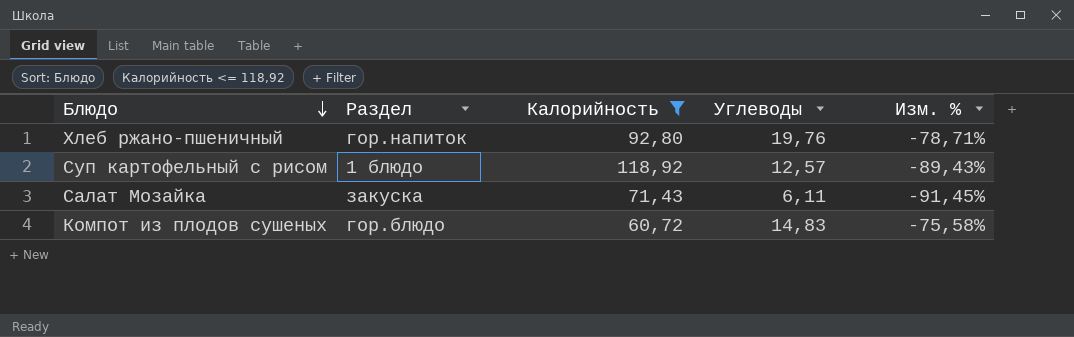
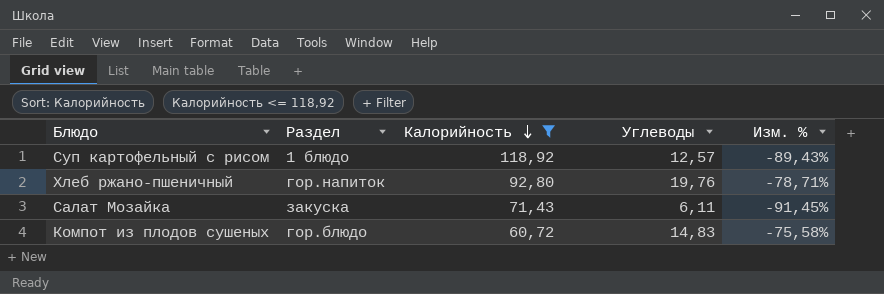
row order: Блюдо descending -> Калорийность descending

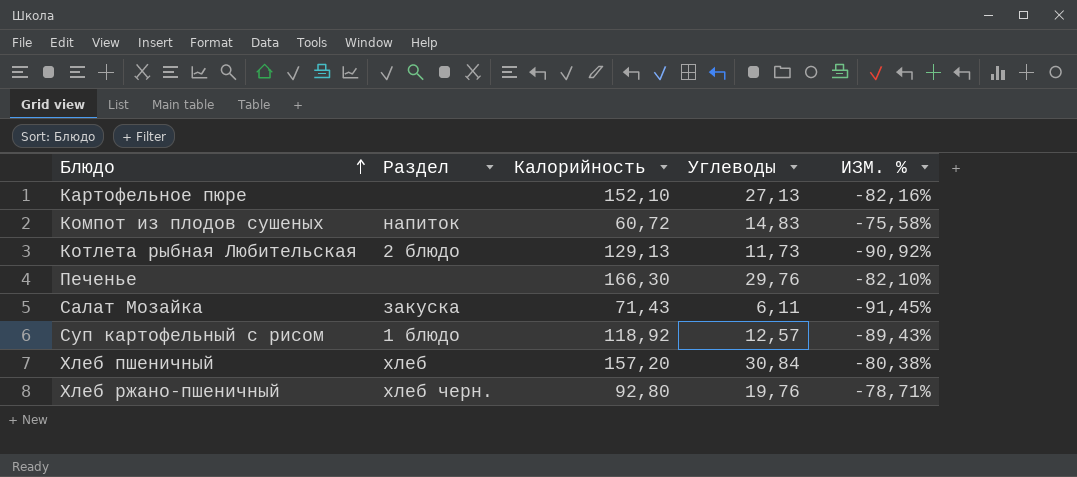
filter: Калорийность <= 118,92 -> none
row order: Калорийность descending -> Блюдо ascending
column name: Изм. % -> ИЗМ. %
Компот из плодов сушеных | Раздел: гор.блюдо -> напиток
Хлеб ржано-пшеничный | Раздел: гор.напиток -> хлеб черн.

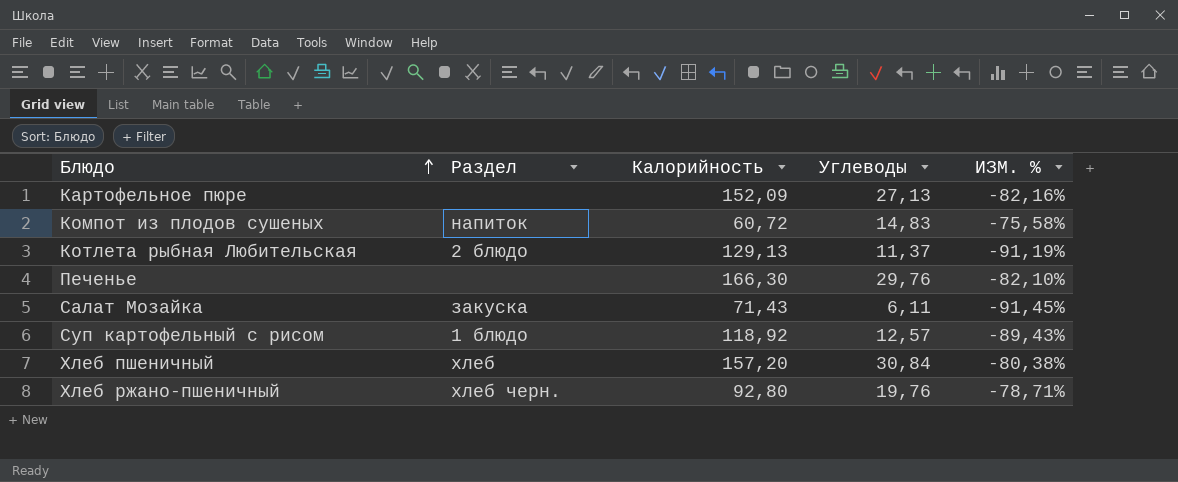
Картофельное пюре | Калорийность: 152,10 -> 152,09
Котлета рыбная Любительская | Углеводы: 11,73 -> 11,37
Котлета рыбная Любительская | ИЗМ. %: -90,92% -> -91,19%

